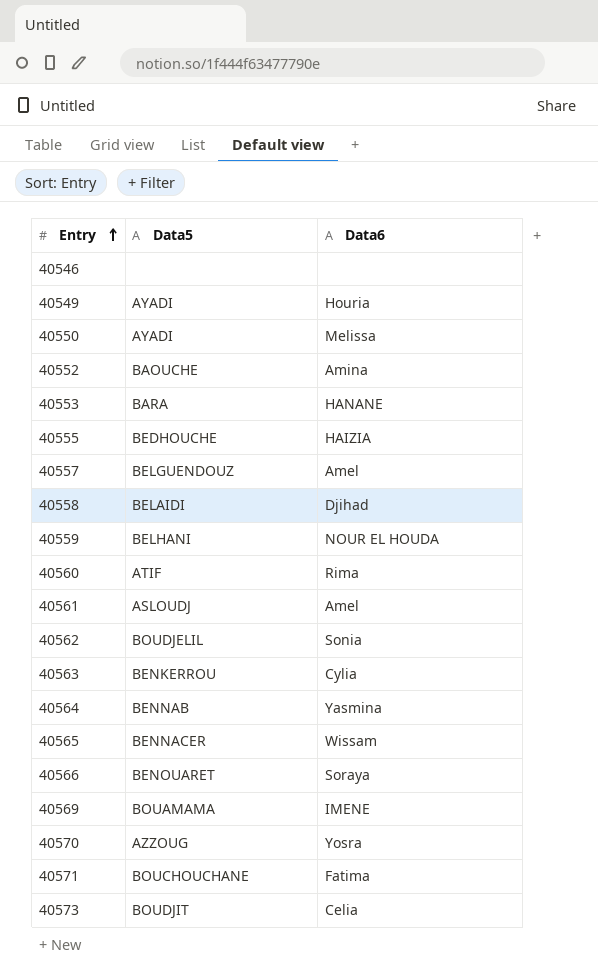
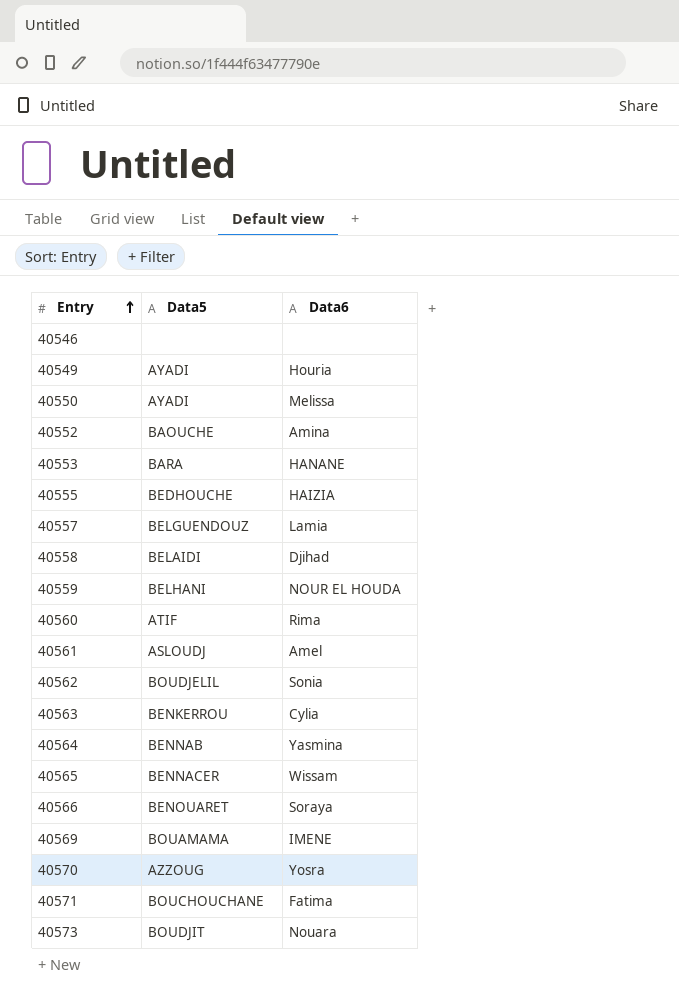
40557 | Data6: Amel -> Lamia
40573 | Data6: Celia -> Nouara

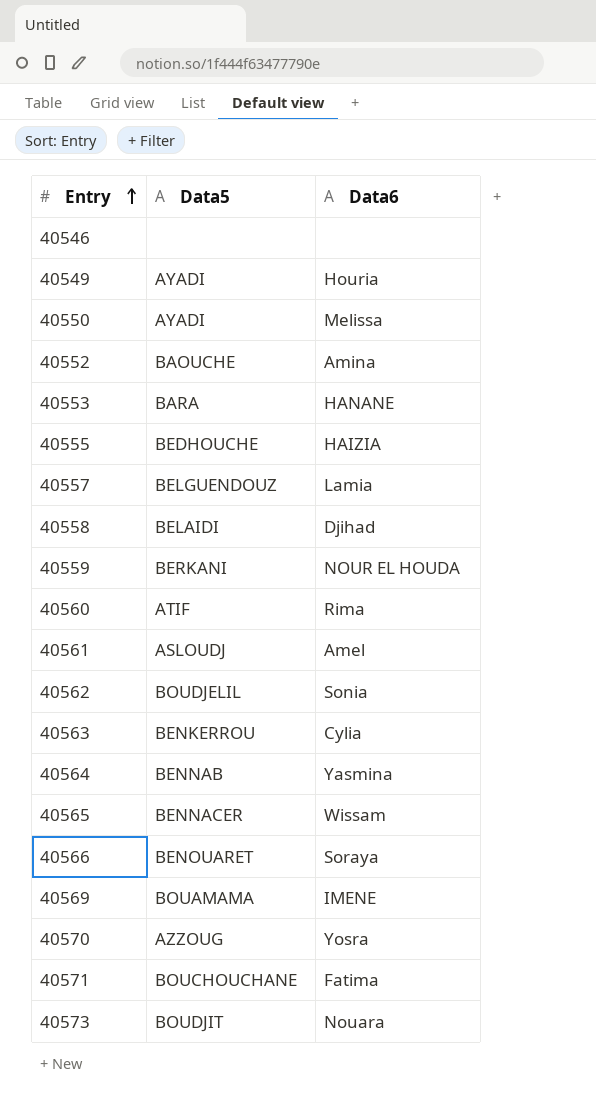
40559 | Data5: BELHANI -> BERKANI

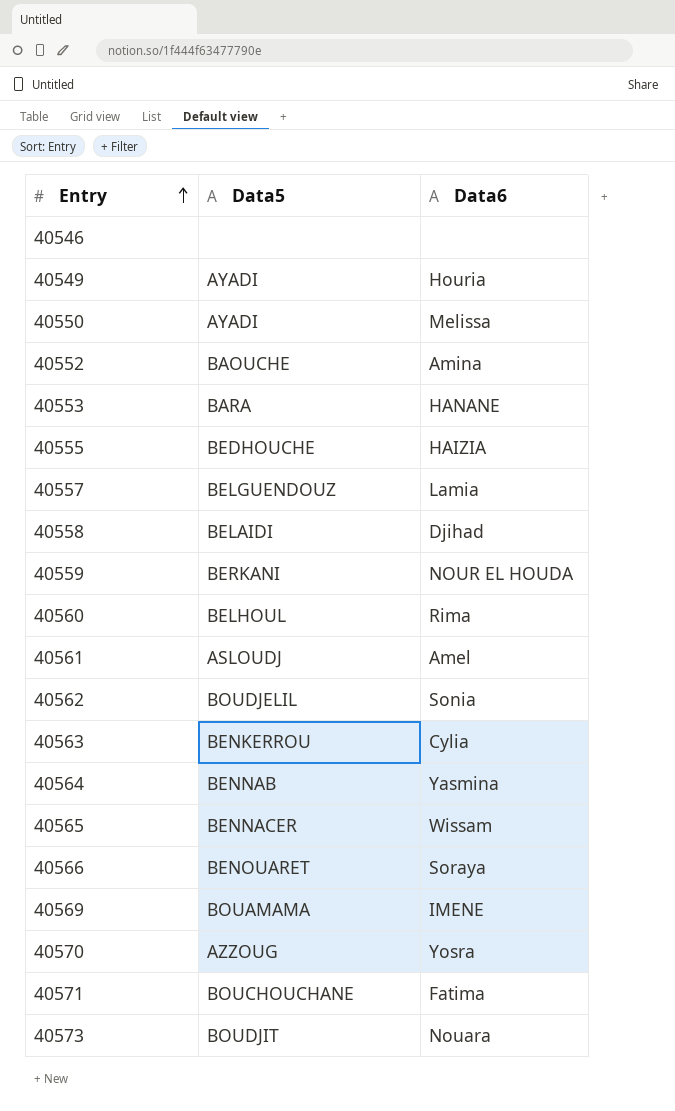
40560 | Data5: ATIF -> BELHOUL

